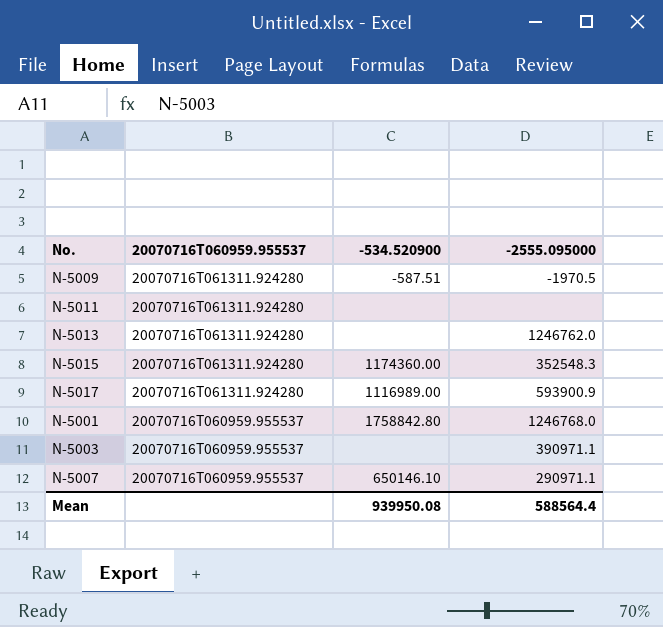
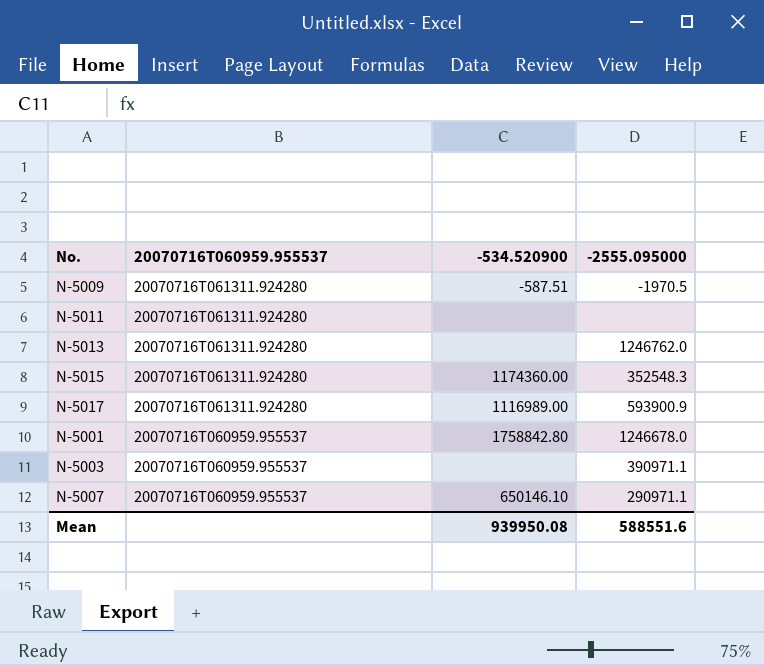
N-5001 | -2555.095000: 1246768.0 -> 1246678.0
Mean | -2555.095000: 588564.4 -> 588551.6

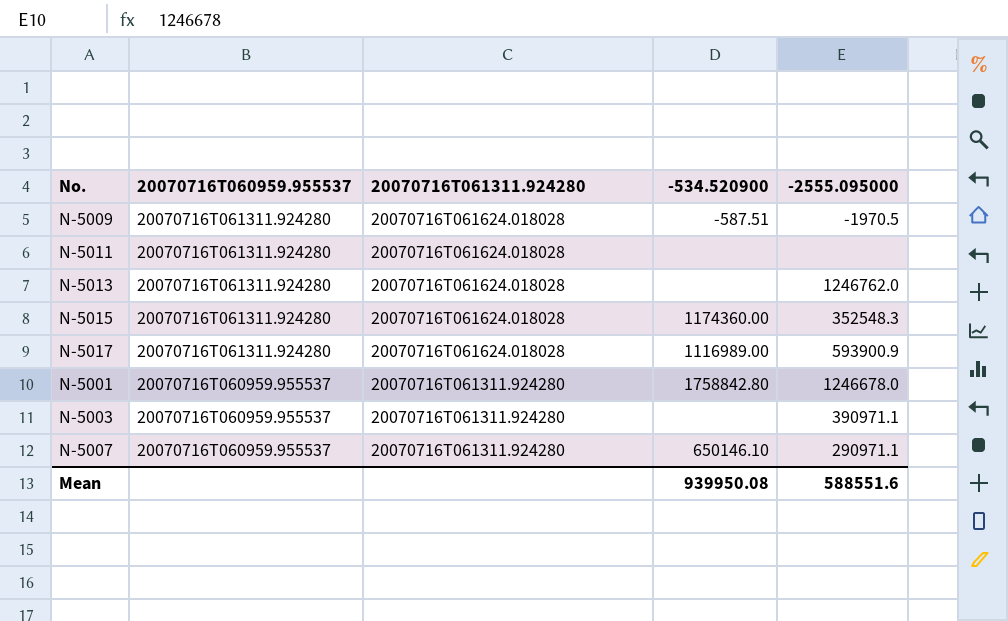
column 20070716T061311.924280 | position: none -> 3

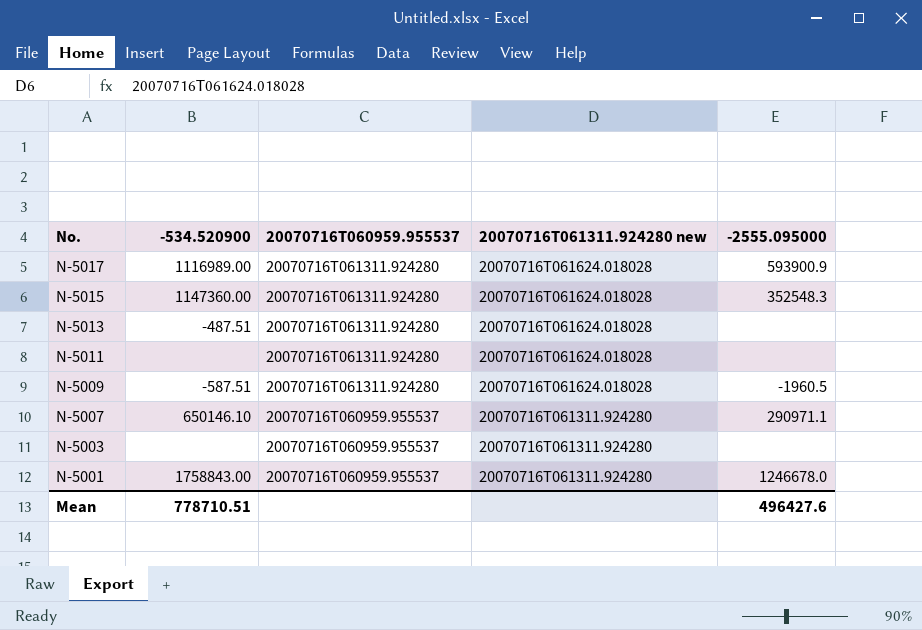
row order: 20070716T060959.955537 descending -> No. descending
column -534.520900 | position: 4 -> 2
column name: 20070716T061311.924280 -> 20070716T061311.924280 new
N-5015 | -534.520900: 1174360.00 -> 1147360.00
N-5013 | -534.520900: none -> -487.51
N-5013 | -2555.095000: 1246762.0 -> none
N-5009 | -2555.095000: -1970.5 -> -1960.5
N-5003 | -2555.095000: 390971.1 -> none
N-5001 | -534.520900: 1758842.80 -> 1758843.00
Mean | -534.520900: 939950.08 -> 778710.51
Mean | -2555.095000: 588551.6 -> 496427.6

